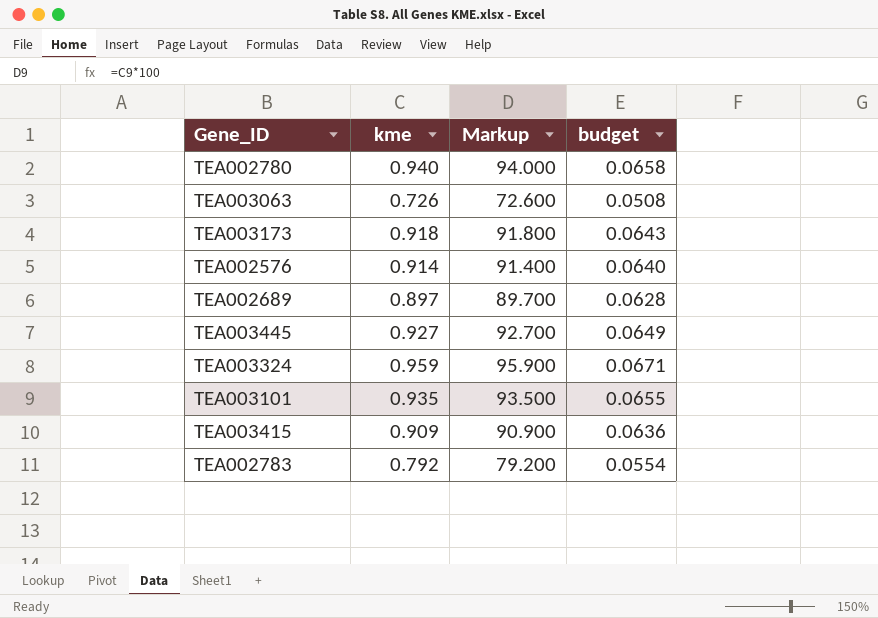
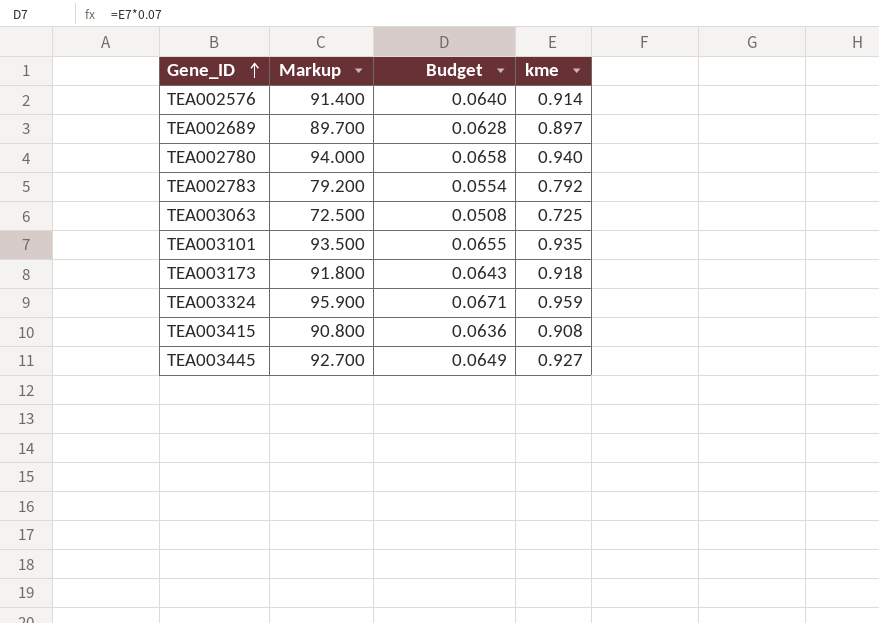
row order: none -> Gene_ID ascending
column name: budget -> Budget
column kme | position: 2 -> 4
TEA003063 | Markup: 72.600 -> 72.500
TEA003063 | kme: 0.726 -> 0.725
TEA003415 | Markup: 90.900 -> 90.800
TEA003415 | kme: 0.909 -> 0.908

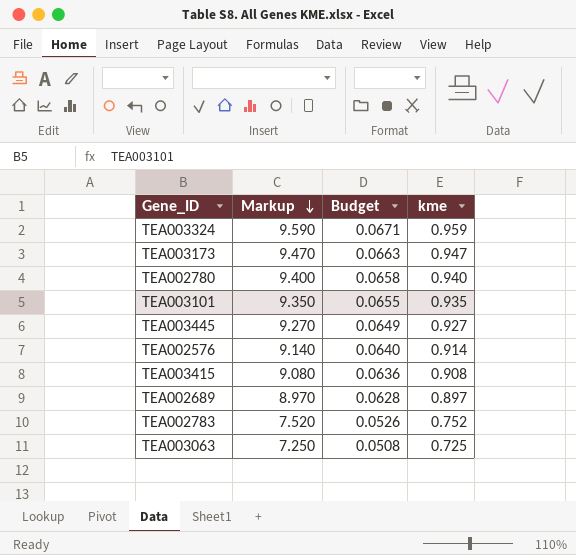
row order: Gene_ID ascending -> Markup descending
column Markup | formula: [kme] * 100 -> [kme] * 10
TEA003173 | Budget: 0.0643 -> 0.0663
TEA003173 | kme: 0.918 -> 0.947
TEA002783 | Budget: 0.0554 -> 0.0526
TEA002783 | kme: 0.792 -> 0.752

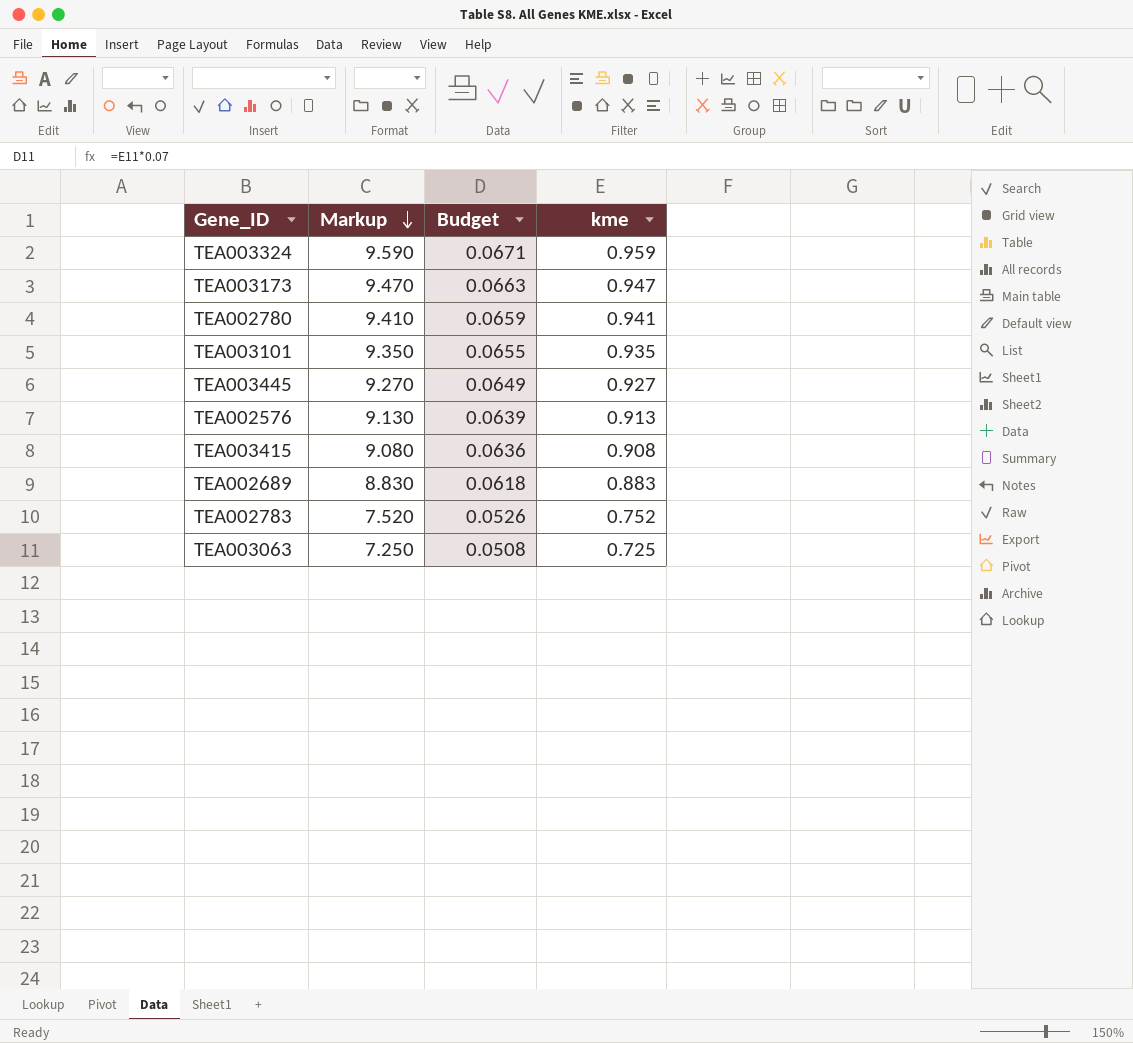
TEA002780 | Markup: 9.400 -> 9.410
TEA002780 | Budget: 0.0658 -> 0.0659
TEA002780 | kme: 0.940 -> 0.941
TEA002576 | Markup: 9.140 -> 9.130
TEA002576 | Budget: 0.0640 -> 0.0639
TEA002576 | kme: 0.914 -> 0.913
TEA002689 | Markup: 8.970 -> 8.830
TEA002689 | Budget: 0.0628 -> 0.0618
TEA002689 | kme: 0.897 -> 0.883

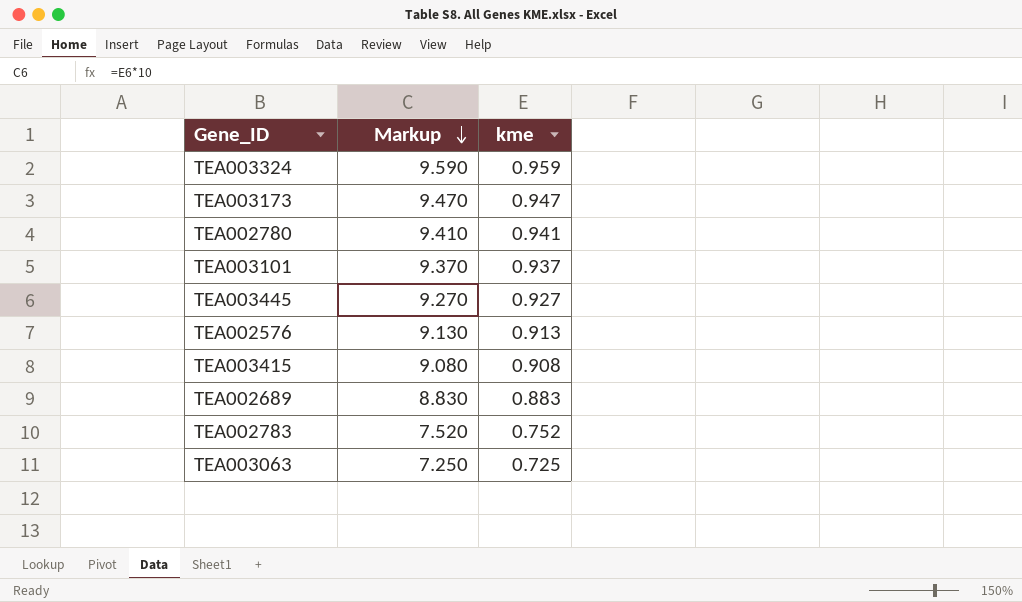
column Budget | formula: [kme] * 0.07 -> none
TEA003101 | Markup: 9.350 -> 9.370
TEA003101 | kme: 0.935 -> 0.937

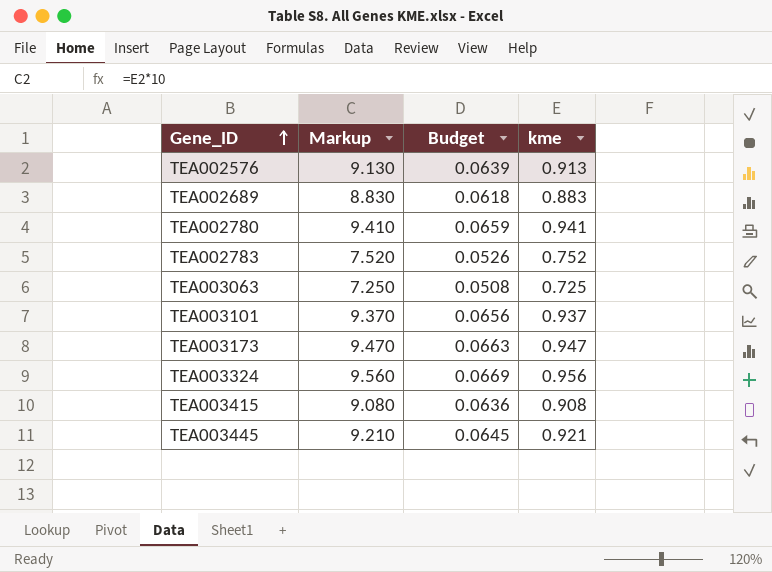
row order: Markup descending -> Gene_ID ascending
column Budget | formula: none -> [kme] * 0.07
TEA003324 | Markup: 9.590 -> 9.560
TEA003324 | kme: 0.959 -> 0.956
TEA003445 | Markup: 9.270 -> 9.210
TEA003445 | kme: 0.927 -> 0.921

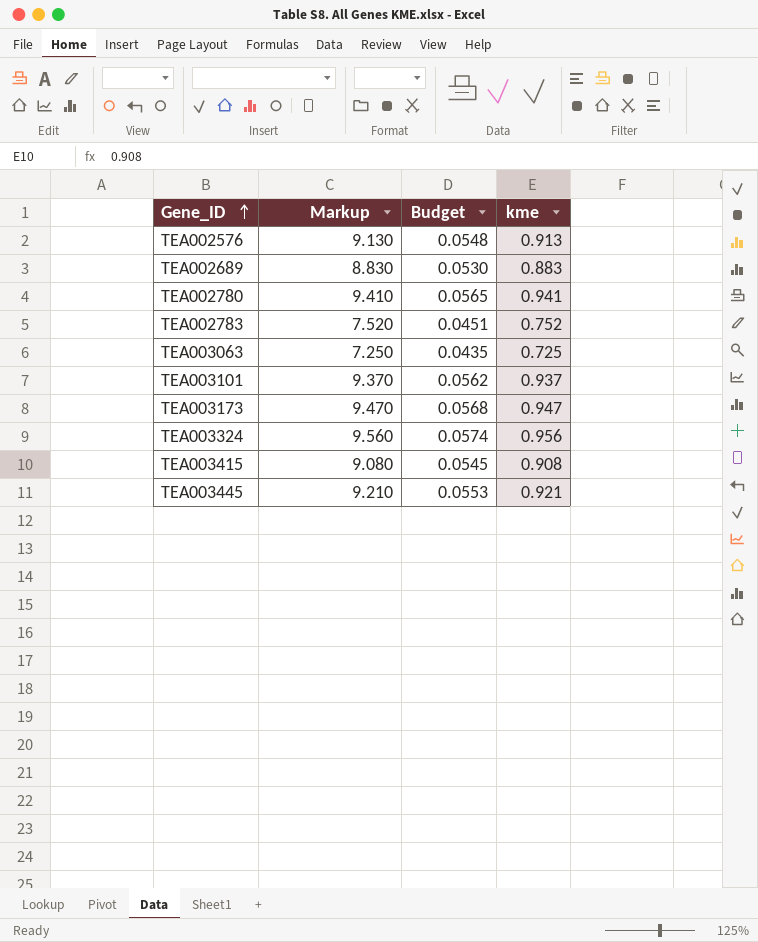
column Budget | formula: [kme] * 0.07 -> [kme] * 0.06

